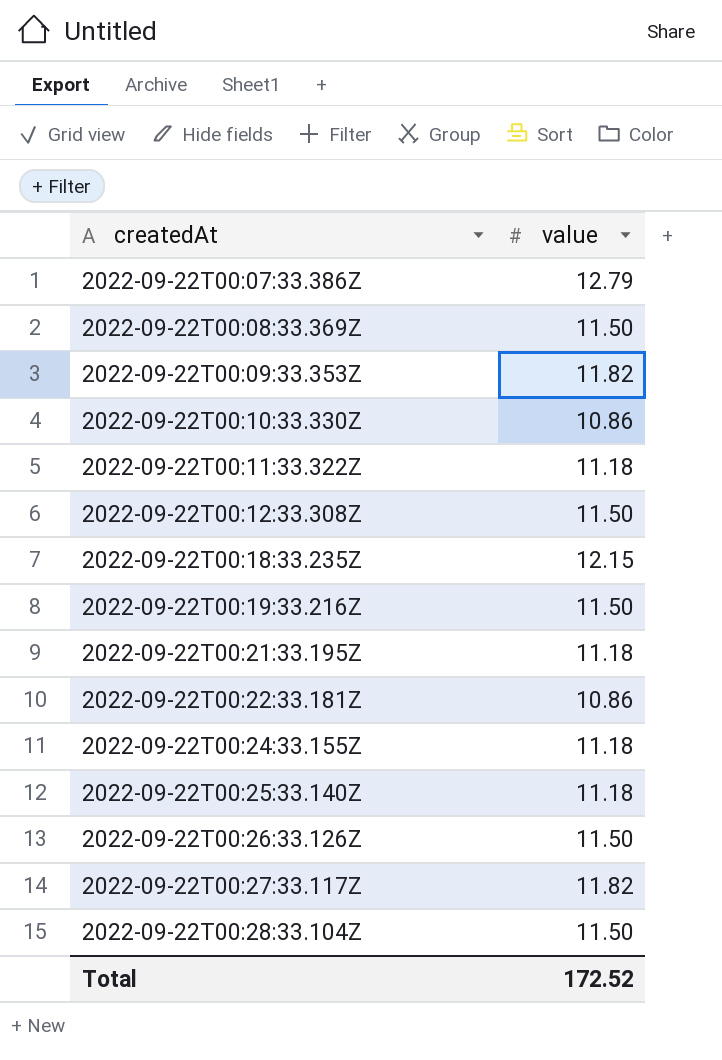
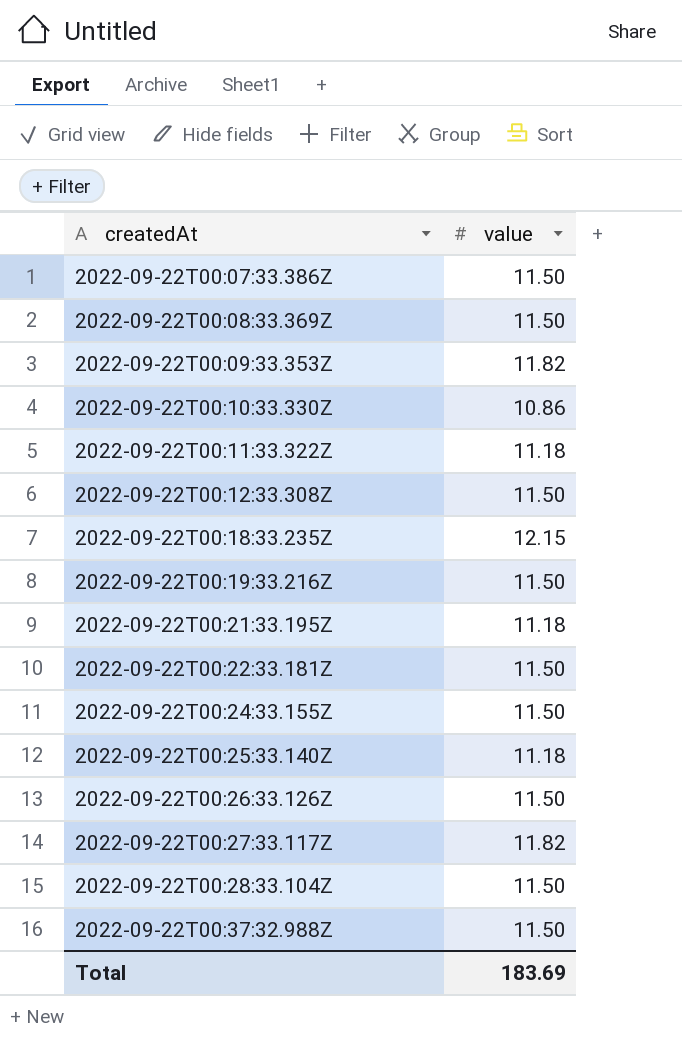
2022-09-22T00:07:33.386Z | value: 12.79 -> 11.50
2022-09-22T00:22:33.181Z | value: 10.86 -> 11.50
2022-09-22T00:24:33.155Z | value: 11.18 -> 11.50
row 2022-09-22T00:37:32.988Z: none -> 11.50
Total | value: 172.52 -> 183.69

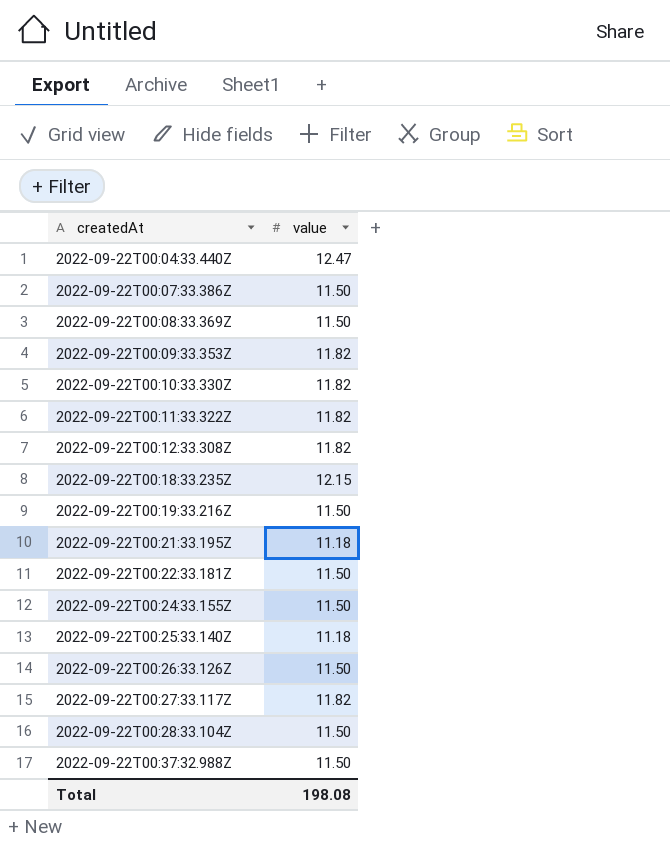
row 2022-09-22T00:04:33.440Z: none -> 12.47
2022-09-22T00:10:33.330Z | value: 10.86 -> 11.82
2022-09-22T00:11:33.322Z | value: 11.18 -> 11.82
2022-09-22T00:12:33.308Z | value: 11.50 -> 11.82
Total | value: 183.69 -> 198.08

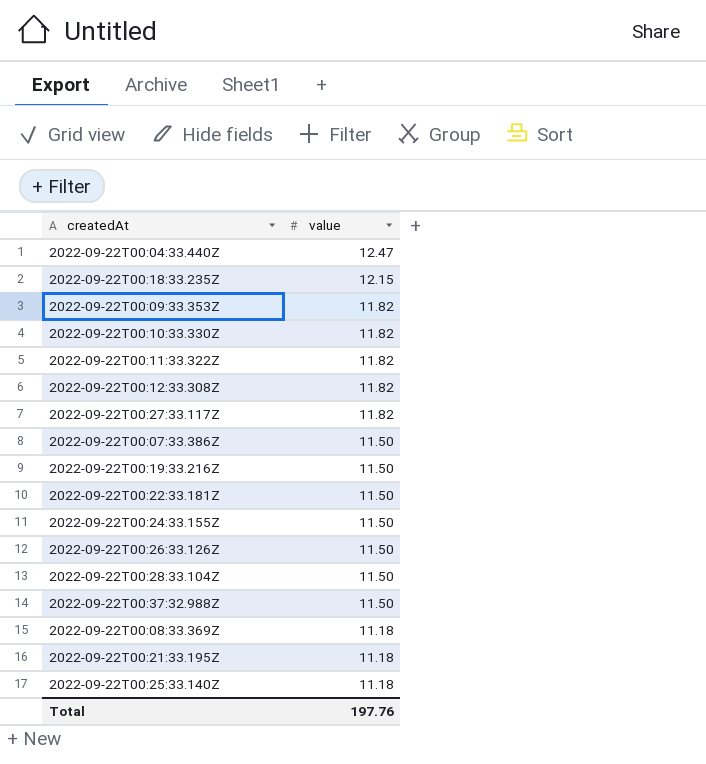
row order: createdAt ascending -> value descending
2022-09-22T00:08:33.369Z | value: 11.50 -> 11.18
Total | value: 198.08 -> 197.76

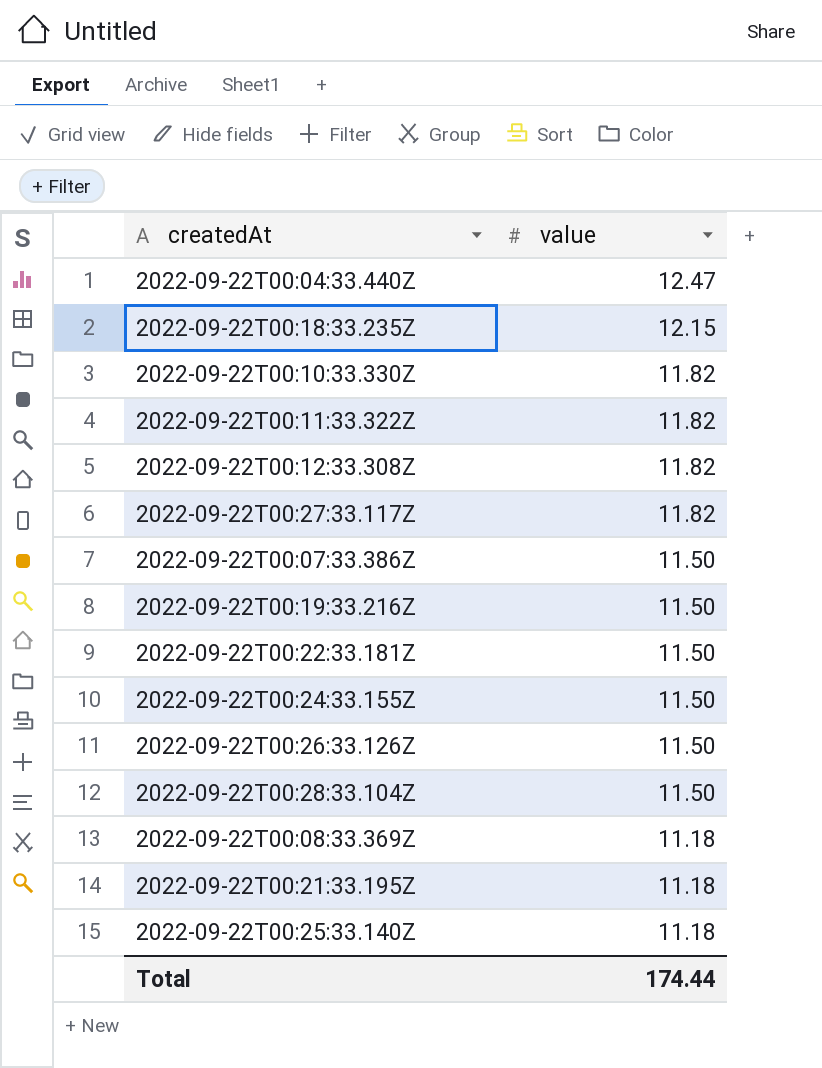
row 2022-09-22T00:09:33.353Z: 11.82 -> none
row 2022-09-22T00:37:32.988Z: 11.50 -> none
Total | value: 197.76 -> 174.44

